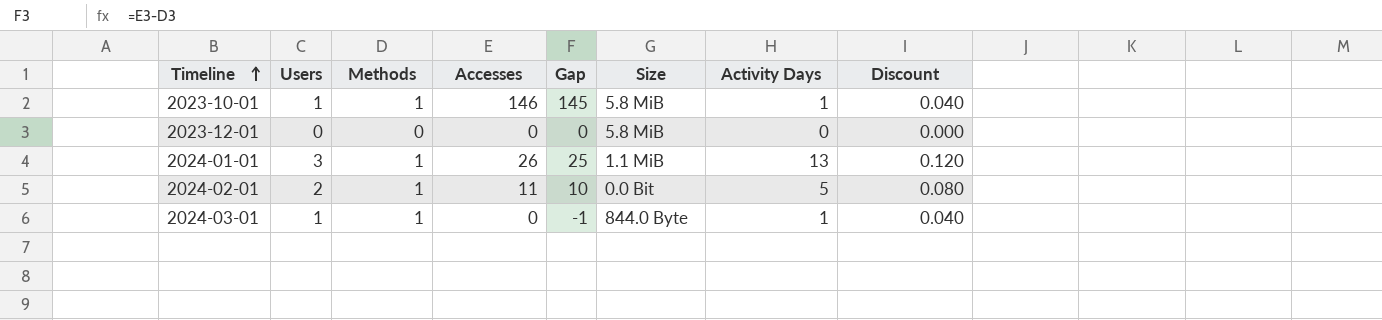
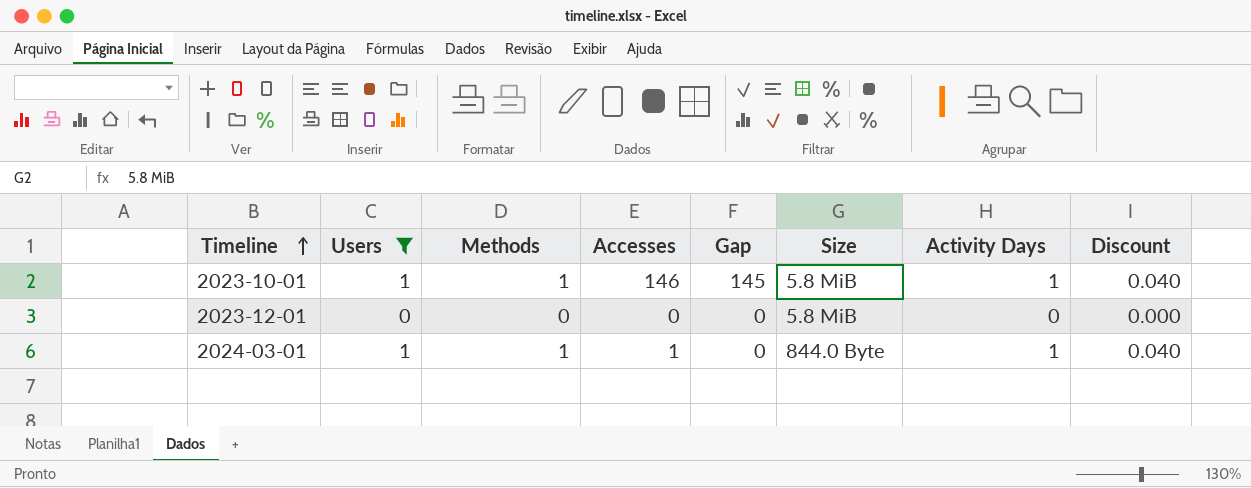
filter: none -> Users <= 1
2024-03-01 | Accesses: 0 -> 1
2024-03-01 | Gap: -1 -> 0

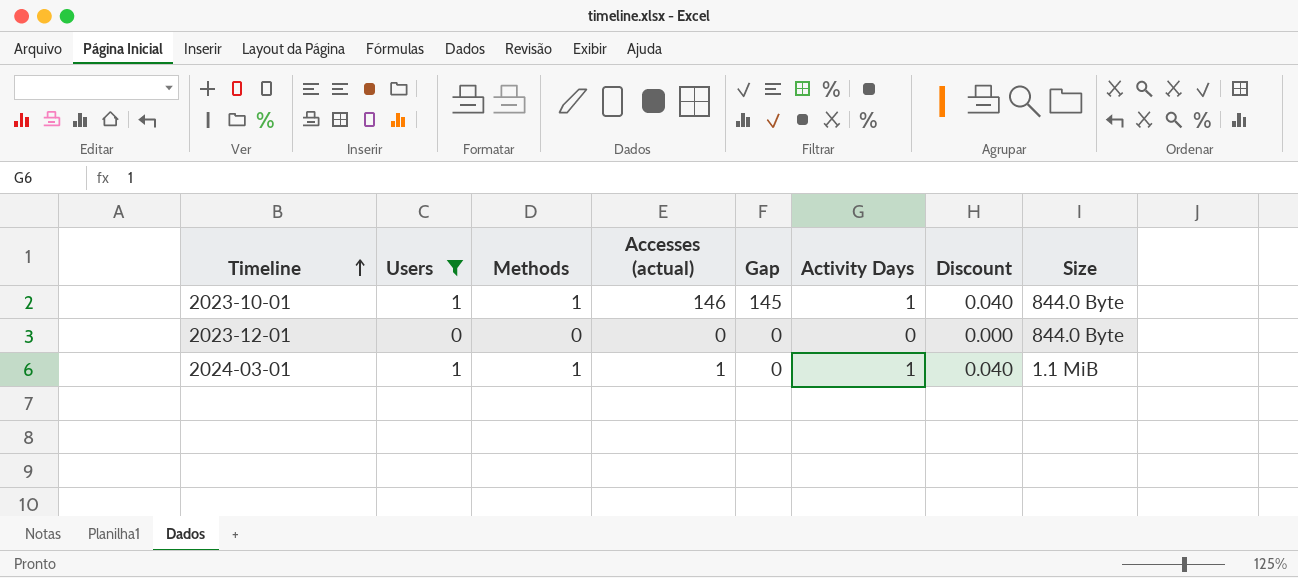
column name: Accesses -> Accesses (actual)
column Size | position: 6 -> 8
2023-10-01 | Size: 5.8 MiB -> 844.0 Byte
2023-12-01 | Size: 5.8 MiB -> 844.0 Byte
2024-03-01 | Size: 844.0 Byte -> 1.1 MiB

